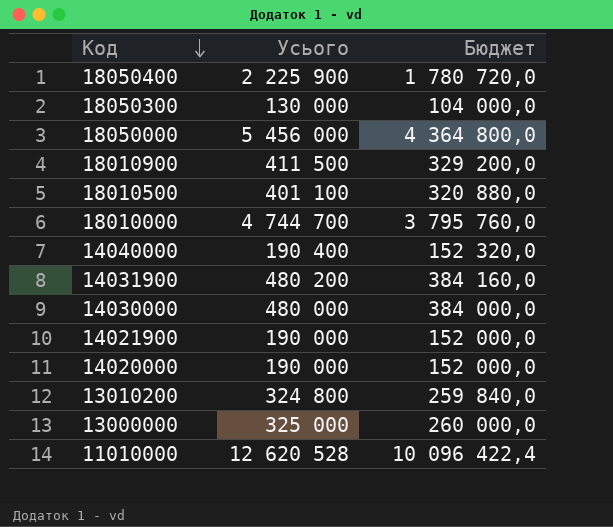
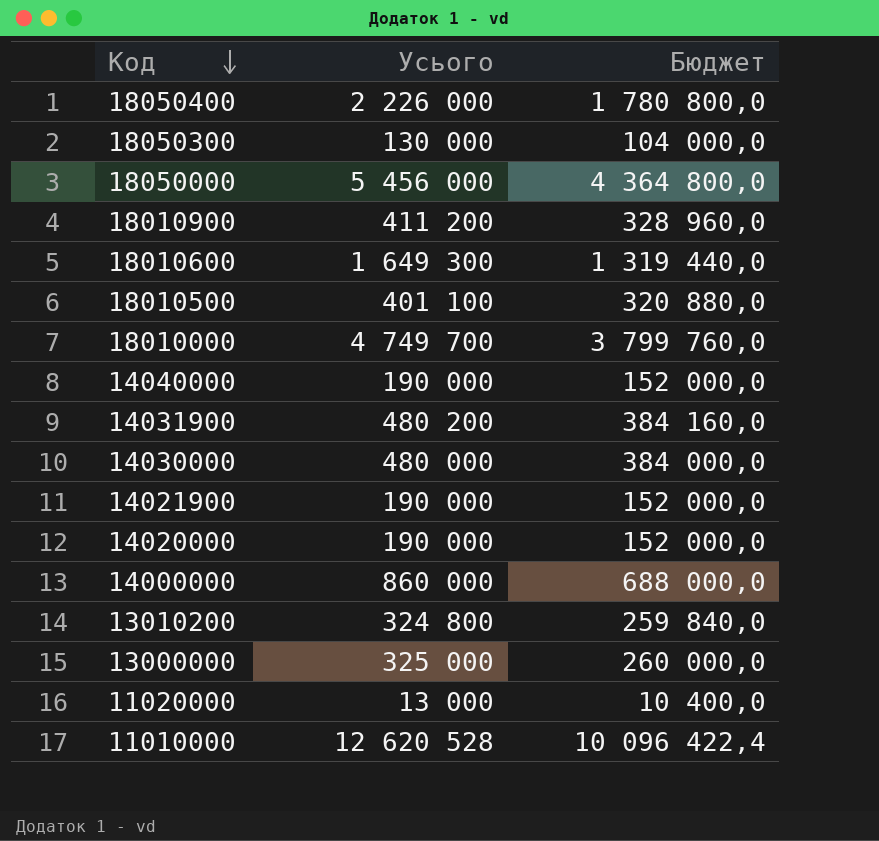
18050400 | Усього: 2 225 900 -> 2 226 000
18050400 | Бюджет: 1 780 720,0 -> 1 780 800,0
18010900 | Усього: 411 500 -> 411 200
18010900 | Бюджет: 329 200,0 -> 328 960,0
row 18010600: none -> 1 649 300 | 1 319 440,0
18010000 | Усього: 4 744 700 -> 4 749 700
18010000 | Бюджет: 3 795 760,0 -> 3 799 760,0
14040000 | Усього: 190 400 -> 190 000
14040000 | Бюджет: 152 320,0 -> 152 000,0
row 14000000: none -> 860 000 | 688 000,0
row 11020000: none -> 13 000 | 10 400,0

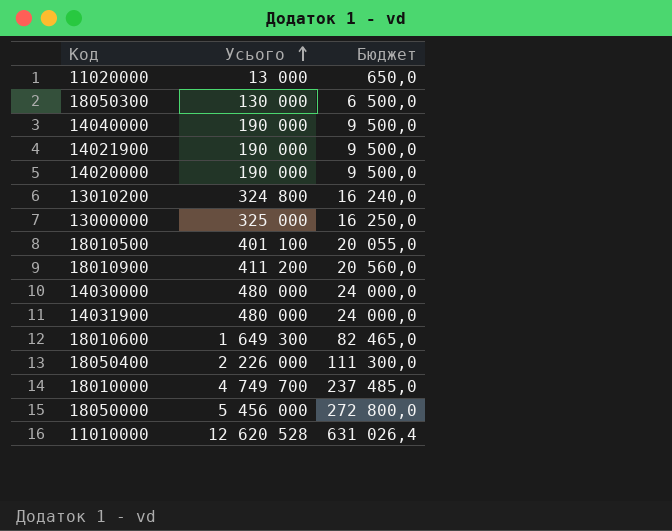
row order: Код descending -> Усього ascending
column Бюджет | formula: [Усього] * 0,8 -> [Усього] * 0,05
row 14000000: 860 000 | 688 000,0 -> none
14031900 | Усього: 480 200 -> 480 000

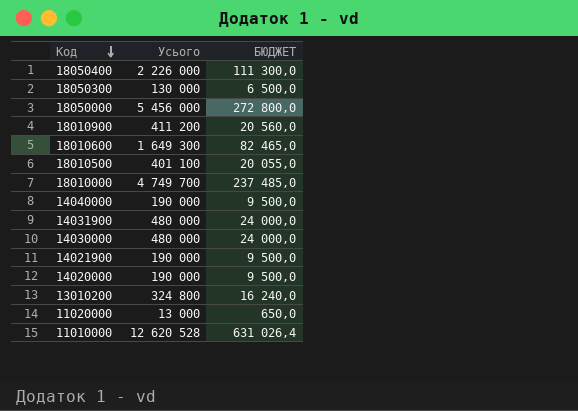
row order: Усього ascending -> Код descending
column name: Бюджет -> БЮДЖЕТ
row 13000000: 325 000 | 16 250,0 -> none

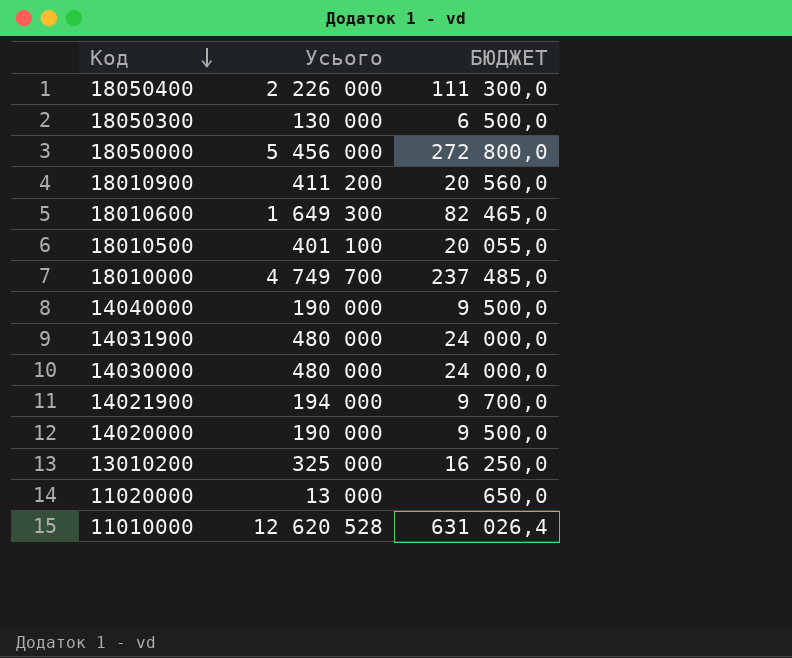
14021900 | Усього: 190 000 -> 194 000
14021900 | БЮДЖЕТ: 9 500,0 -> 9 700,0
13010200 | Усього: 324 800 -> 325 000
13010200 | БЮДЖЕТ: 16 240,0 -> 16 250,0

